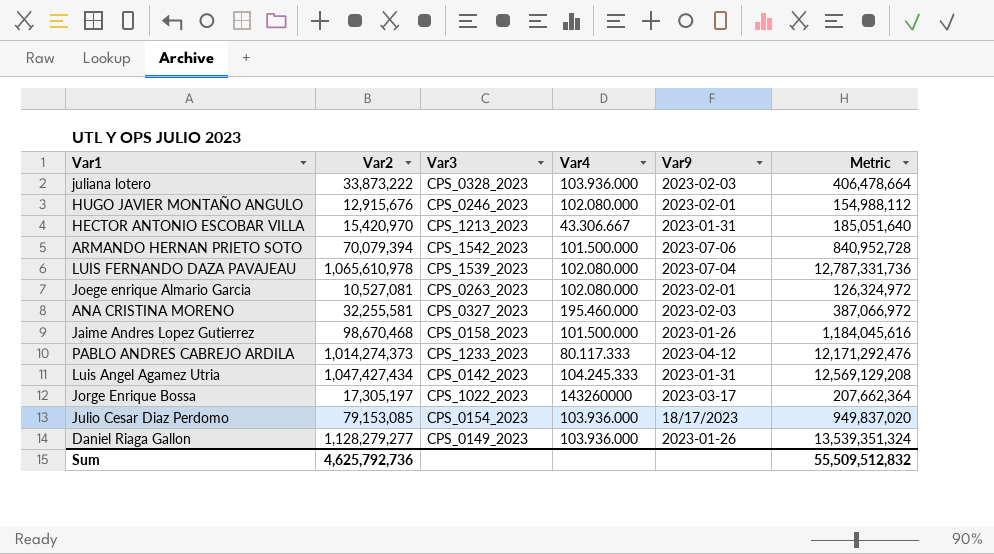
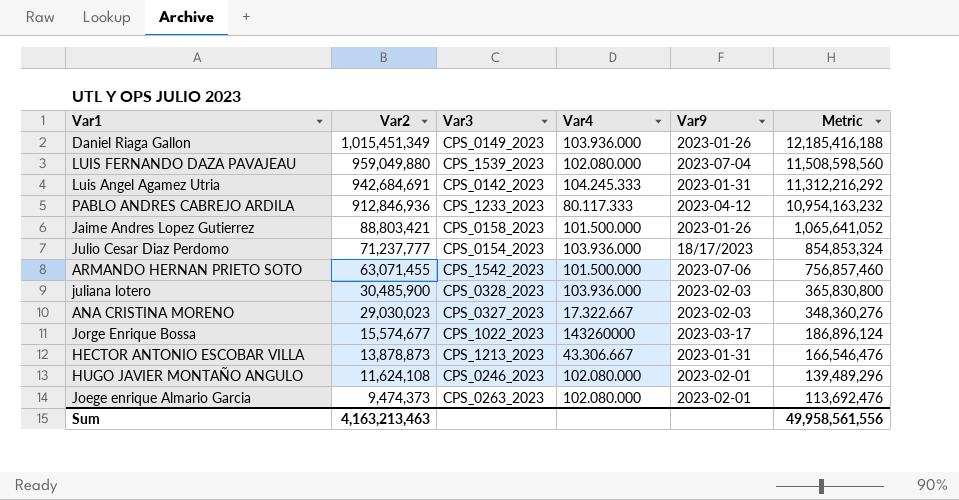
row order: none -> Var2 descending
Daniel Riaga Gallon | Var2: 1,128,279,277 -> 1,015,451,349
Daniel Riaga Gallon | Metric: 13,539,351,324 -> 12,185,416,188
LUIS FERNANDO DAZA PAVAJEAU | Var2: 1,065,610,978 -> 959,049,880
LUIS FERNANDO DAZA PAVAJEAU | Metric: 12,787,331,736 -> 11,508,598,560
Luis Angel Agamez Utria | Var2: 1,047,427,434 -> 942,684,691
Luis Angel Agamez Utria | Metric: 12,569,129,208 -> 11,312,216,292
PABLO ANDRES CABREJO ARDILA | Var2: 1,014,274,373 -> 912,846,936
PABLO ANDRES CABREJO ARDILA | Metric: 12,171,292,476 -> 10,954,163,232
Jaime Andres Lopez Gutierrez | Var2: 98,670,468 -> 88,803,421
Jaime Andres Lopez Gutierrez | Metric: 1,184,045,616 -> 1,065,641,052
Julio Cesar Diaz Perdomo | Var2: 79,153,085 -> 71,237,777
Julio Cesar Diaz Perdomo | Metric: 949,837,020 -> 854,853,324
ARMANDO HERNAN PRIETO SOTO | Var2: 70,079,394 -> 63,071,455
ARMANDO HERNAN PRIETO SOTO | Metric: 840,952,728 -> 756,857,460
juliana lotero | Var2: 33,873,222 -> 30,485,900
juliana lotero | Metric: 406,478,664 -> 365,830,800
ANA CRISTINA MORENO | Var2: 32,255,581 -> 29,030,023
ANA CRISTINA MORENO | Var4: 195.460.000 -> 17.322.667
ANA CRISTINA MORENO | Metric: 387,066,972 -> 348,360,276
Jorge Enrique Bossa | Var2: 17,305,197 -> 15,574,677
Jorge Enrique Bossa | Metric: 207,662,364 -> 186,896,124
HECTOR ANTONIO ESCOBAR VILLA | Var2: 15,420,970 -> 13,878,873
HECTOR ANTONIO ESCOBAR VILLA | Metric: 185,051,640 -> 166,546,476
HUGO JAVIER MONTAÑO ANGULO | Var2: 12,915,676 -> 11,624,108
HUGO JAVIER MONTAÑO ANGULO | Metric: 154,988,112 -> 139,489,296
Joege enrique Almario Garcia | Var2: 10,527,081 -> 9,474,373
Joege enrique Almario Garcia | Metric: 126,324,972 -> 113,692,476
Sum | Var2: 4,625,792,736 -> 4,163,213,463
Sum | Metric: 55,509,512,832 -> 49,958,561,556

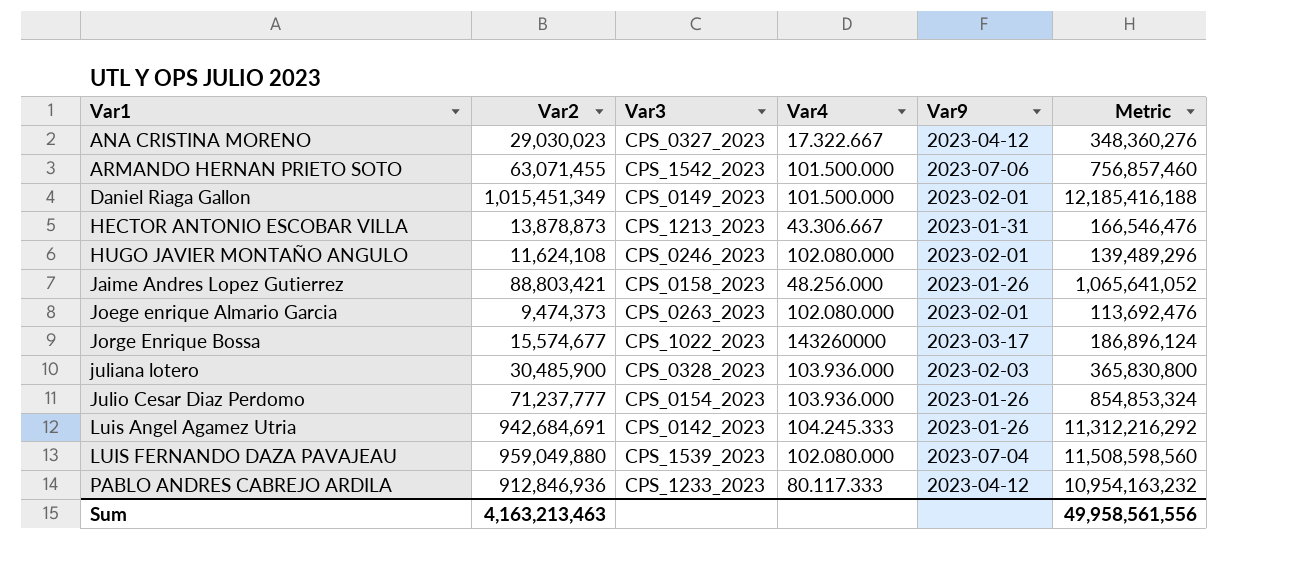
row order: Var2 descending -> Var1 ascending
ANA CRISTINA MORENO | Var9: 2023-02-03 -> 2023-04-12
Daniel Riaga Gallon | Var4: 103.936.000 -> 101.500.000
Daniel Riaga Gallon | Var9: 2023-01-26 -> 2023-02-01
Jaime Andres Lopez Gutierrez | Var4: 101.500.000 -> 48.256.000
Julio Cesar Diaz Perdomo | Var9: 18/17/2023 -> 2023-01-26
Luis Angel Agamez Utria | Var9: 2023-01-31 -> 2023-01-26

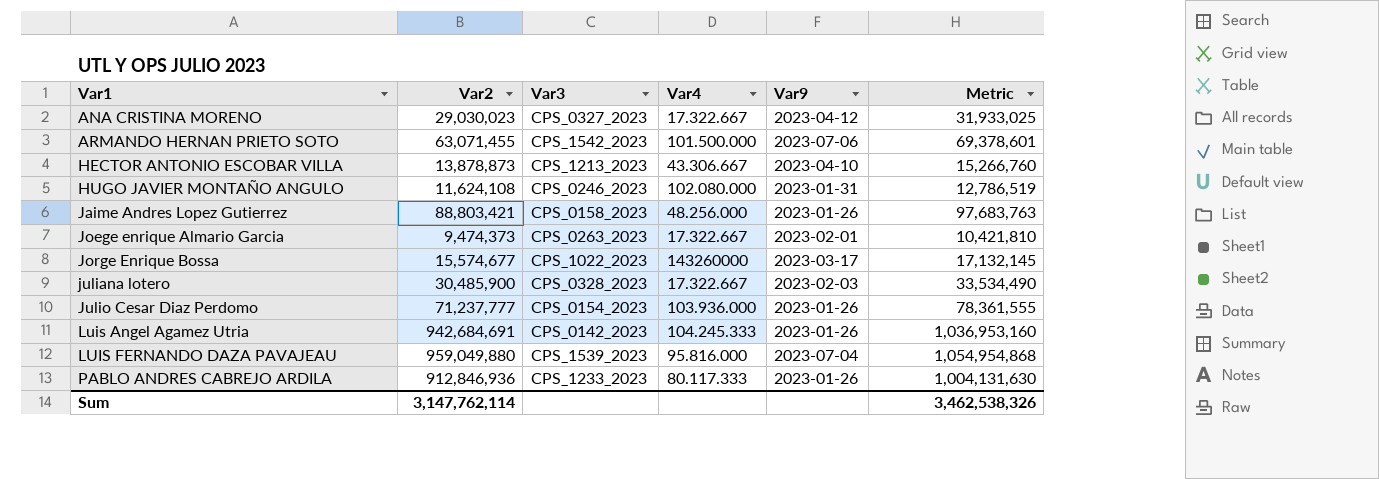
column Metric | formula: [Var2] * 12 -> [Var2] * 1.1
row Daniel Riaga Gallon: 1,015,451,349 | CPS_0149_2023 | 101.500.000 | 2023-02-01 | 12,185,416,188 -> none
HECTOR ANTONIO ESCOBAR VILLA | Var9: 2023-01-31 -> 2023-04-10
HUGO JAVIER MONTAÑO ANGULO | Var9: 2023-02-01 -> 2023-01-31
Joege enrique Almario Garcia | Var4: 102.080.000 -> 17.322.667
juliana lotero | Var4: 103.936.000 -> 17.322.667
LUIS FERNANDO DAZA PAVAJEAU | Var4: 102.080.000 -> 95.816.000
PABLO ANDRES CABREJO ARDILA | Var9: 2023-04-12 -> 2023-01-26
Sum | Var2: 4,163,213,463 -> 3,147,762,114
Sum | Metric: 49,958,561,556 -> 3,462,538,326

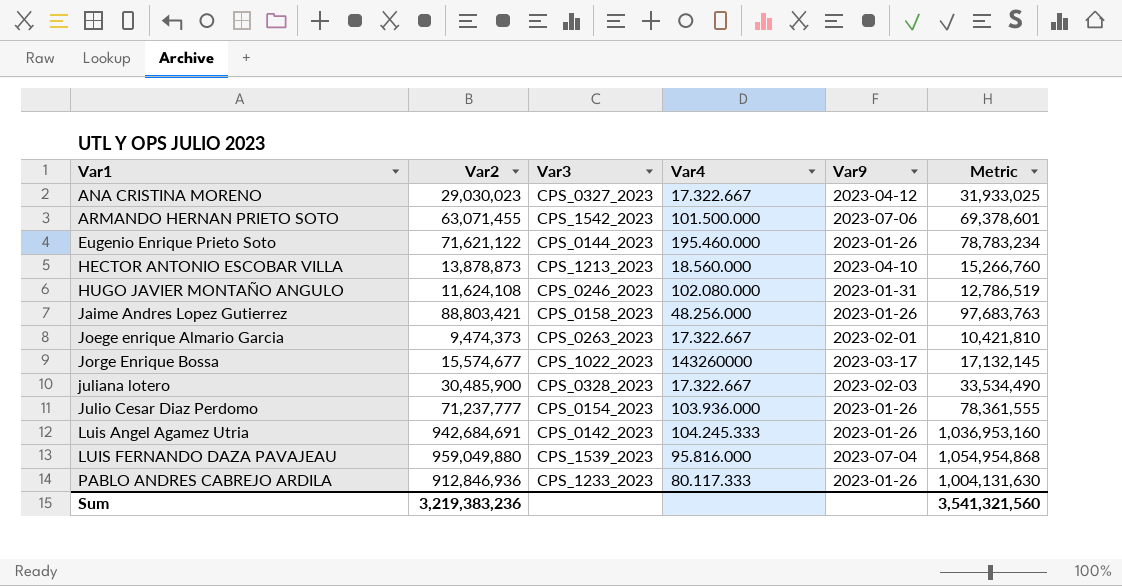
row Eugenio Enrique Prieto Soto: none -> 71,621,122 | CPS_0144_2023 | 195.460.000 | 2023-01-26 | 78,783,234
HECTOR ANTONIO ESCOBAR VILLA | Var4: 43.306.667 -> 18.560.000
Sum | Var2: 3,147,762,114 -> 3,219,383,236
Sum | Metric: 3,462,538,326 -> 3,541,321,560

